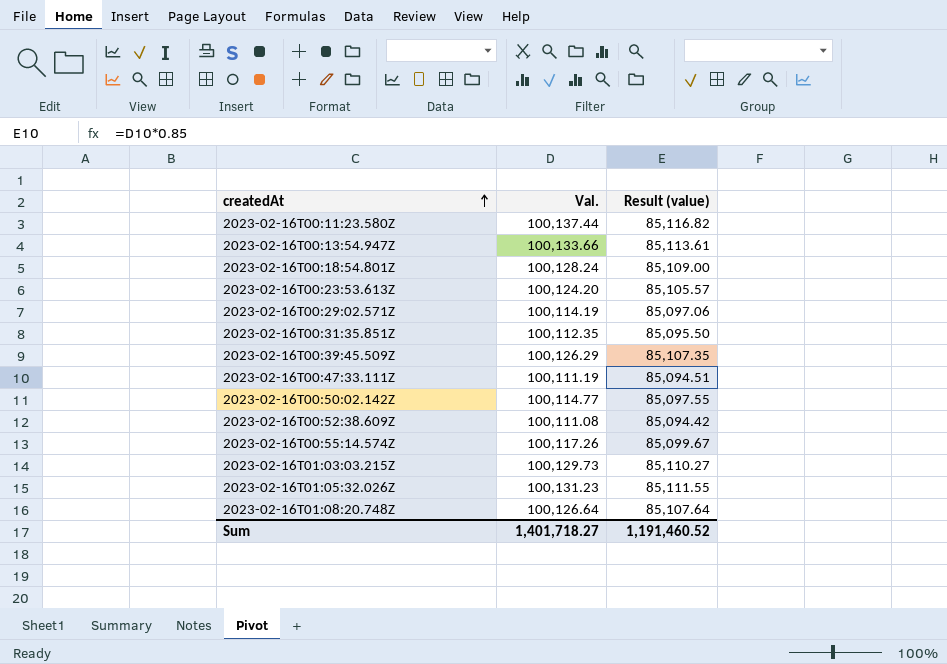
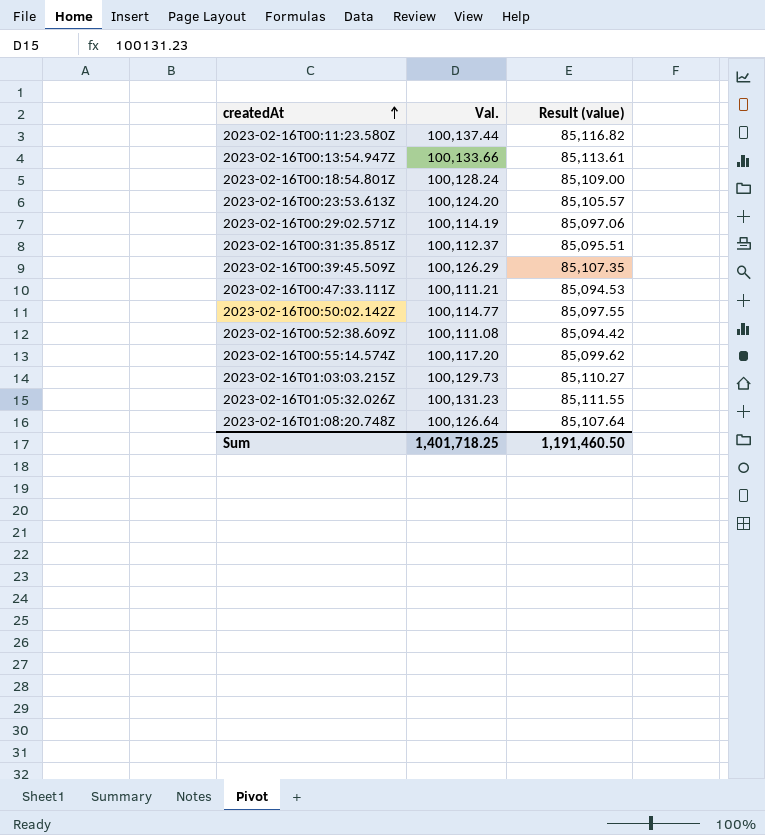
2023-02-16T00:31:35.851Z | Val.: 100,112.35 -> 100,112.37
2023-02-16T00:31:35.851Z | Result (value): 85,095.50 -> 85,095.51
2023-02-16T00:47:33.111Z | Val.: 100,111.19 -> 100,111.21
2023-02-16T00:47:33.111Z | Result (value): 85,094.51 -> 85,094.53
2023-02-16T00:55:14.574Z | Val.: 100,117.26 -> 100,117.20
2023-02-16T00:55:14.574Z | Result (value): 85,099.67 -> 85,099.62
Sum | Val.: 1,401,718.27 -> 1,401,718.25
Sum | Result (value): 1,191,460.52 -> 1,191,460.50

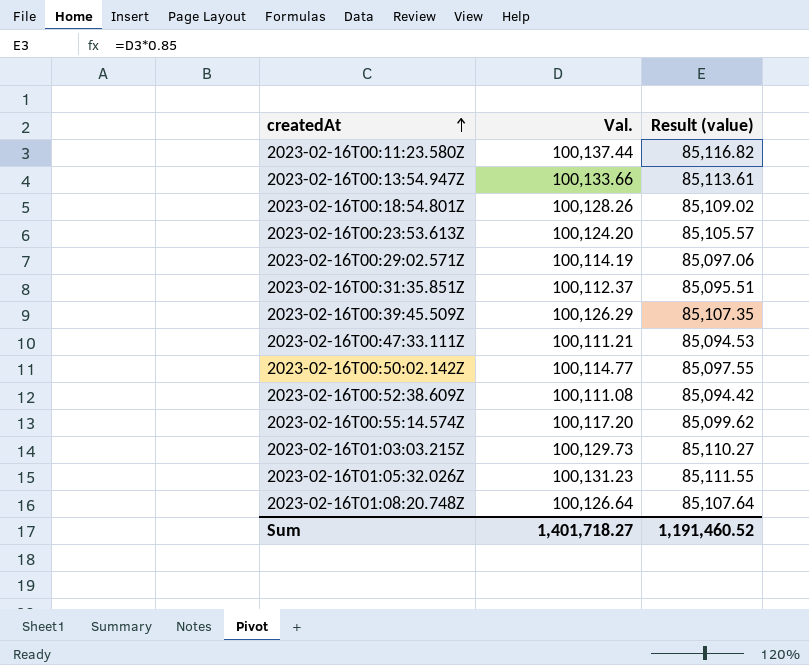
2023-02-16T00:18:54.801Z | Val.: 100,128.24 -> 100,128.26
2023-02-16T00:18:54.801Z | Result (value): 85,109.00 -> 85,109.02
Sum | Val.: 1,401,718.25 -> 1,401,718.27
Sum | Result (value): 1,191,460.50 -> 1,191,460.52

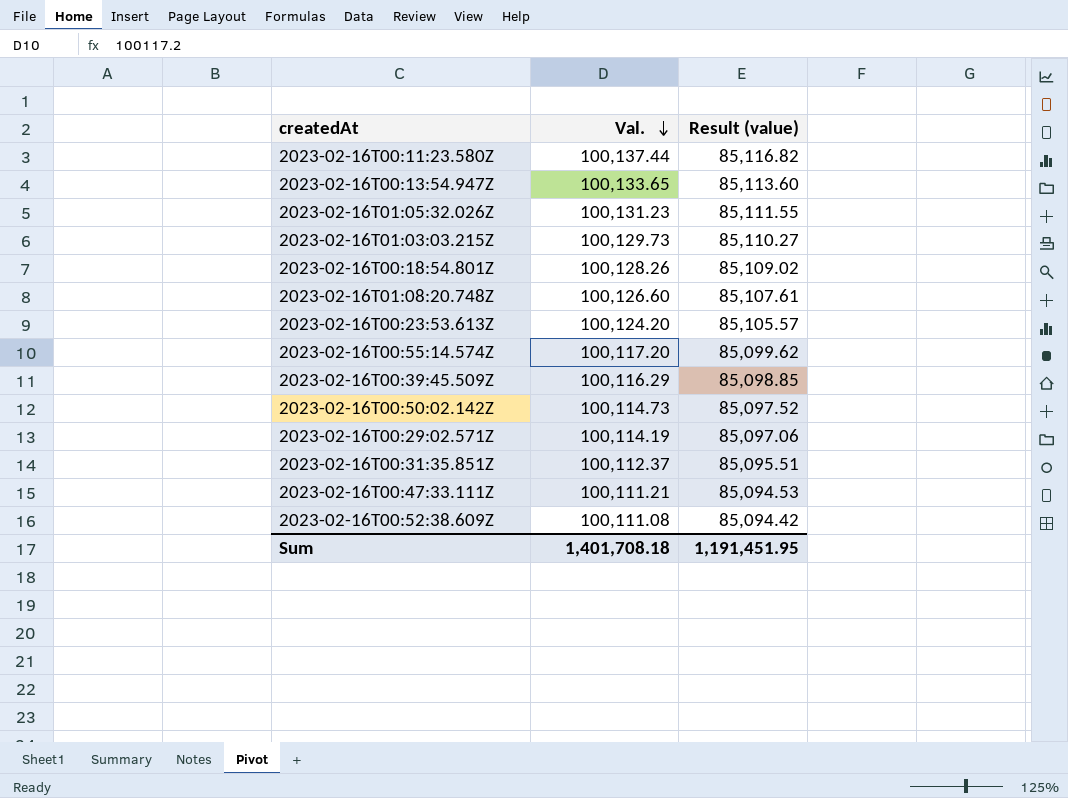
row order: createdAt ascending -> Val. descending
2023-02-16T00:13:54.947Z | Val.: 100,133.66 -> 100,133.65
2023-02-16T00:13:54.947Z | Result (value): 85,113.61 -> 85,113.60
2023-02-16T01:08:20.748Z | Val.: 100,126.64 -> 100,126.60
2023-02-16T01:08:20.748Z | Result (value): 85,107.64 -> 85,107.61
2023-02-16T00:39:45.509Z | Val.: 100,126.29 -> 100,116.29
2023-02-16T00:39:45.509Z | Result (value): 85,107.35 -> 85,098.85
2023-02-16T00:50:02.142Z | Val.: 100,114.77 -> 100,114.73
2023-02-16T00:50:02.142Z | Result (value): 85,097.55 -> 85,097.52
Sum | Val.: 1,401,718.27 -> 1,401,708.18
Sum | Result (value): 1,191,460.52 -> 1,191,451.95

